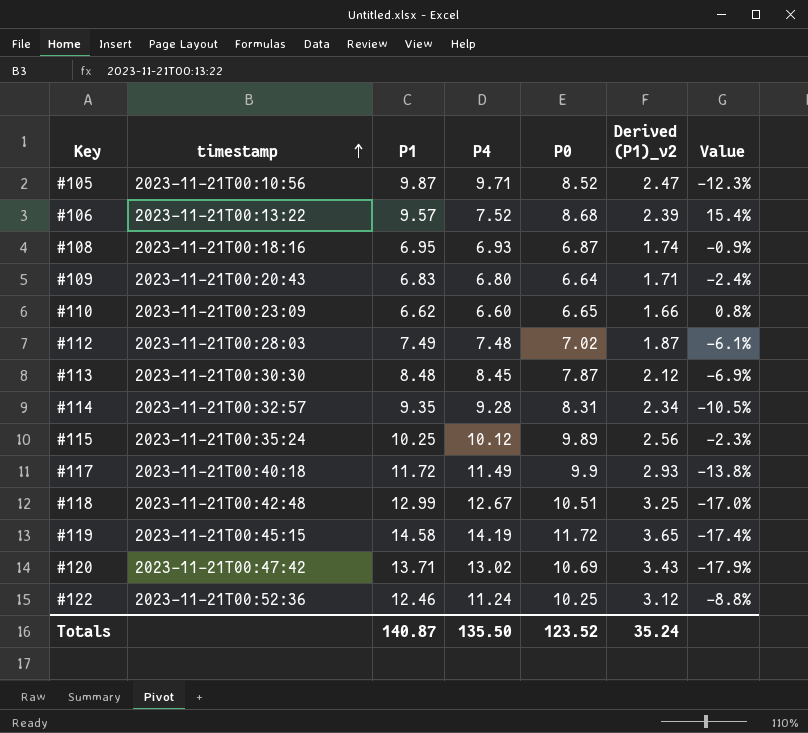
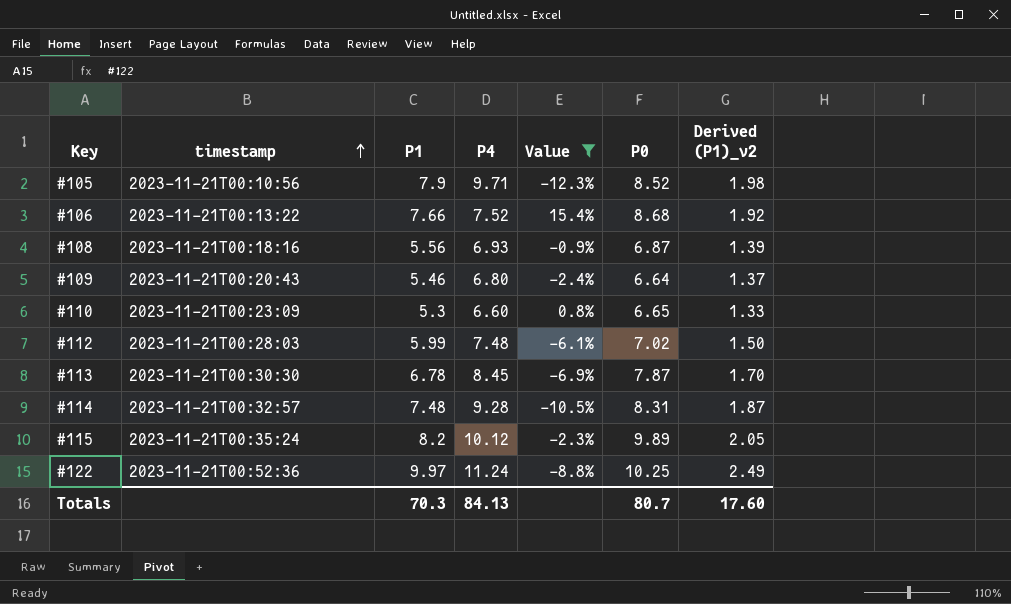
filter: none -> Value >= -12.3%
column Value | position: 7 -> 5
#105 | P1: 9.87 -> 7.9
#105 | Derived (P1)_v2: 2.47 -> 1.98
#106 | P1: 9.57 -> 7.66
#106 | Derived (P1)_v2: 2.39 -> 1.92
#108 | P1: 6.95 -> 5.56
#108 | Derived (P1)_v2: 1.74 -> 1.39
#109 | P1: 6.83 -> 5.46
#109 | Derived (P1)_v2: 1.71 -> 1.37
#110 | P1: 6.62 -> 5.3
#110 | Derived (P1)_v2: 1.66 -> 1.33
#112 | P1: 7.49 -> 5.99
#112 | Derived (P1)_v2: 1.87 -> 1.50
#113 | P1: 8.48 -> 6.78
#113 | Derived (P1)_v2: 2.12 -> 1.70
#114 | P1: 9.35 -> 7.48
#114 | Derived (P1)_v2: 2.34 -> 1.87
#115 | P1: 10.25 -> 8.2
#115 | Derived (P1)_v2: 2.56 -> 2.05
#122 | P1: 12.46 -> 9.97
#122 | Derived (P1)_v2: 3.12 -> 2.49
Totals | P1: 140.87 -> 70.3
Totals | P4: 135.50 -> 84.13
Totals | P0: 123.52 -> 80.7
Totals | Derived (P1)_v2: 35.24 -> 17.60

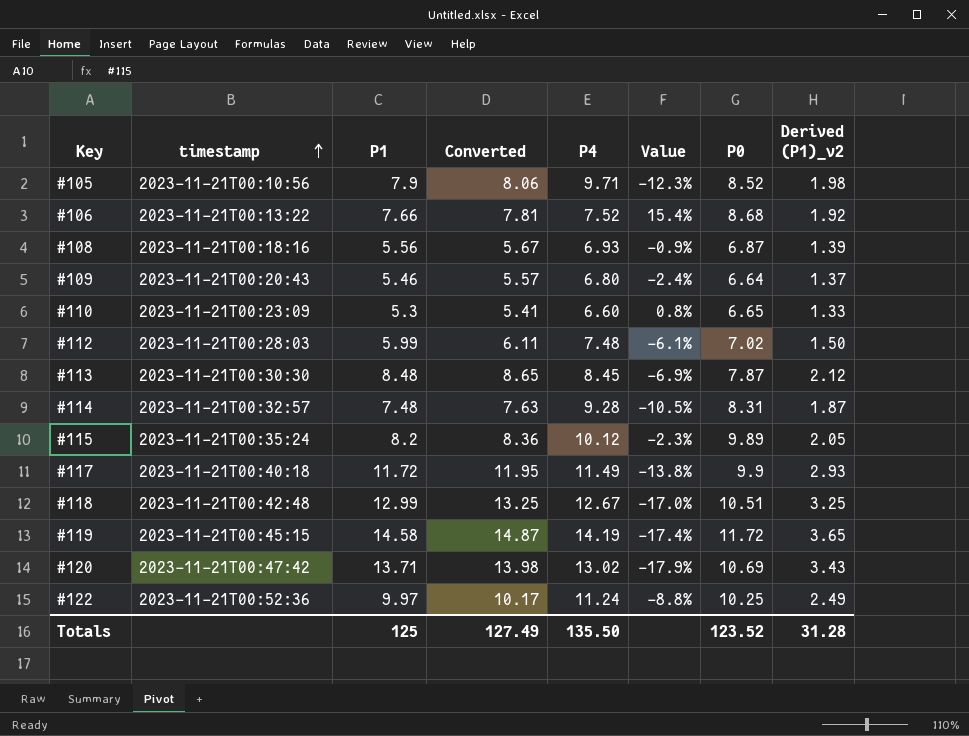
filter: Value >= -12.3% -> none
column Converted | formula: none -> [P1] * 1.02
#113 | P1: 6.78 -> 8.48
#113 | Derived (P1)_v2: 1.70 -> 2.12
Totals | P1: 70.3 -> 125
Totals | P4: 84.13 -> 135.50
Totals | P0: 80.7 -> 123.52
Totals | Derived (P1)_v2: 17.60 -> 31.28

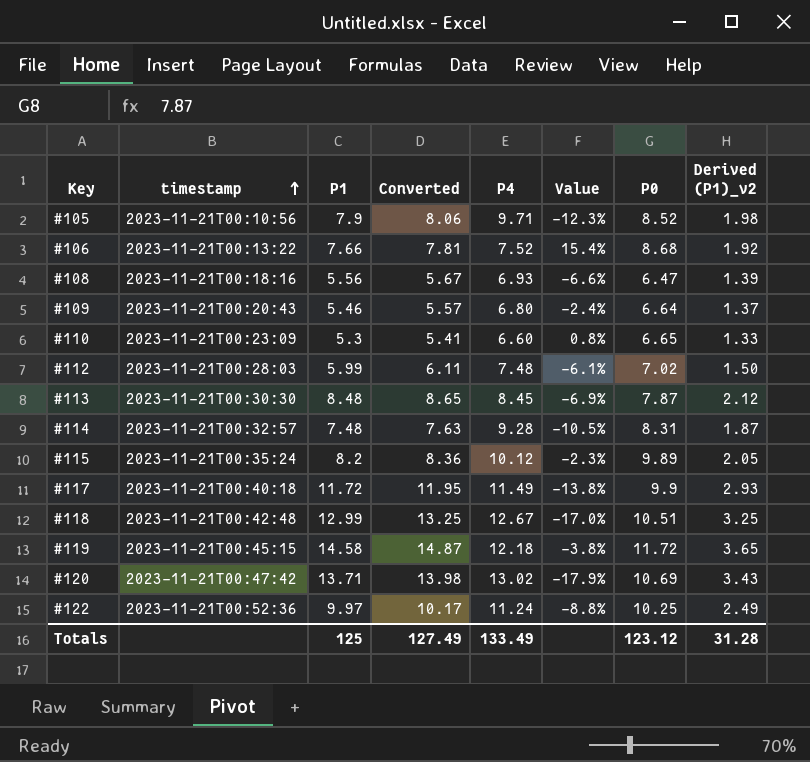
#108 | Value: -0.9% -> -6.6%
#108 | P0: 6.87 -> 6.47
#119 | P4: 14.19 -> 12.18
#119 | Value: -17.4% -> -3.8%
Totals | P4: 135.50 -> 133.49
Totals | P0: 123.52 -> 123.12

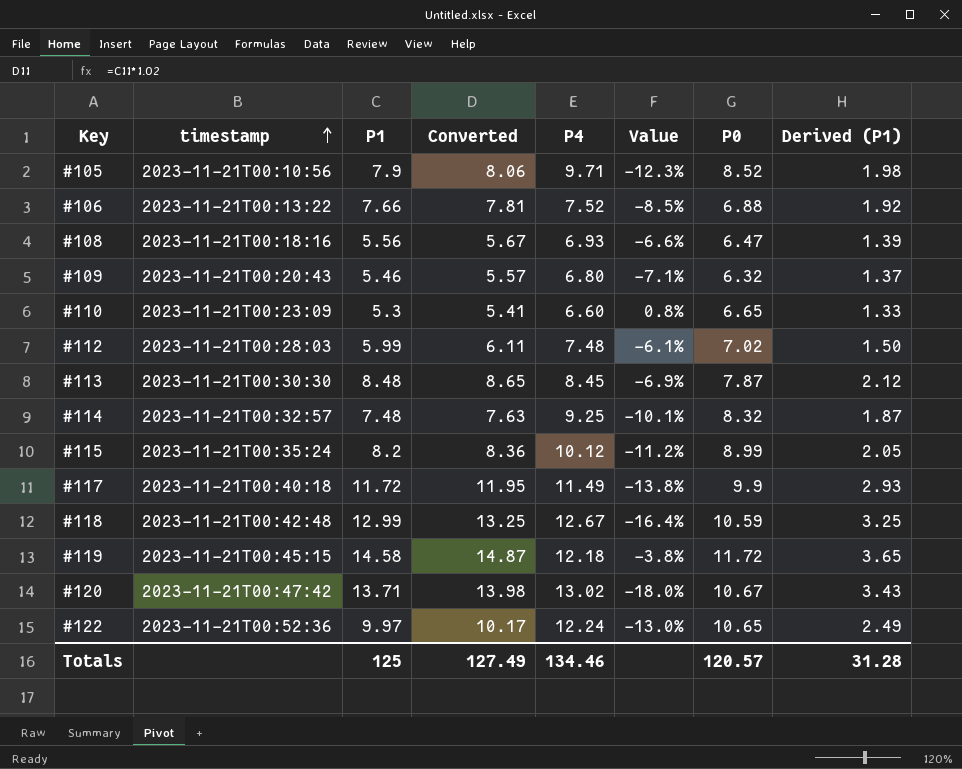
column name: Derived (P1)_v2 -> Derived (P1)
#106 | Value: 15.4% -> -8.5%
#106 | P0: 8.68 -> 6.88
#109 | Value: -2.4% -> -7.1%
#109 | P0: 6.64 -> 6.32
#114 | P4: 9.28 -> 9.25
#114 | Value: -10.5% -> -10.1%
#114 | P0: 8.31 -> 8.32
#115 | Value: -2.3% -> -11.2%
#115 | P0: 9.89 -> 8.99
#118 | Value: -17.0% -> -16.4%
#118 | P0: 10.51 -> 10.59
#120 | Value: -17.9% -> -18.0%
#120 | P0: 10.69 -> 10.67
#122 | P4: 11.24 -> 12.24
#122 | Value: -8.8% -> -13.0%
#122 | P0: 10.25 -> 10.65
Totals | P4: 133.49 -> 134.46
Totals | P0: 123.12 -> 120.57

